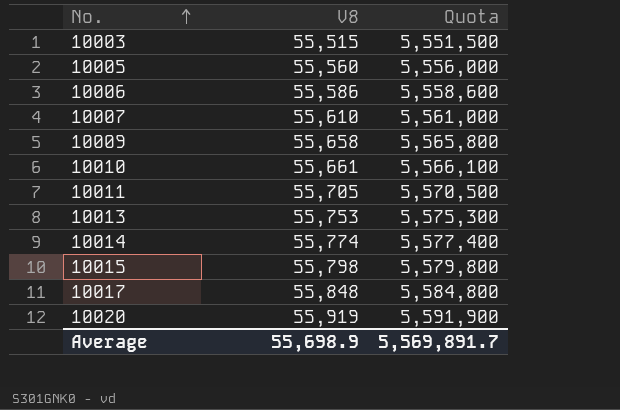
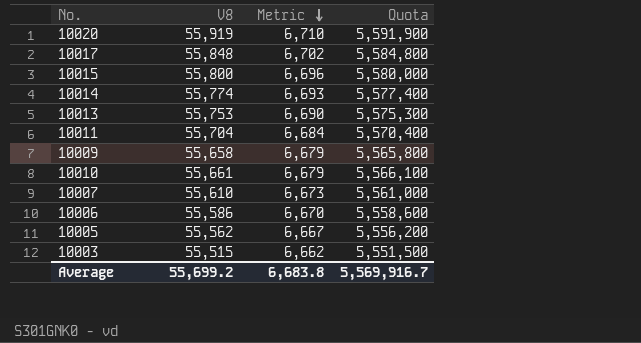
row order: No. ascending -> Metric descending
column Metric | formula: none -> [V8] * 0.12
10015 | V8: 55,798 -> 55,800
10015 | Quota: 5,579,800 -> 5,580,000
10011 | V8: 55,705 -> 55,704
10011 | Quota: 5,570,500 -> 5,570,400
10005 | V8: 55,560 -> 55,562
10005 | Quota: 5,556,000 -> 5,556,200
Average | V8: 55,698.9 -> 55,699.2
Average | Quota: 5,569,891.7 -> 5,569,916.7

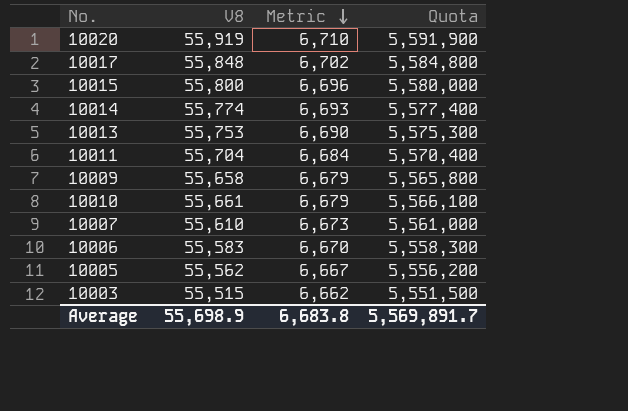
10006 | V8: 55,586 -> 55,583
10006 | Quota: 5,558,600 -> 5,558,300
Average | V8: 55,699.2 -> 55,698.9
Average | Quota: 5,569,916.7 -> 5,569,891.7

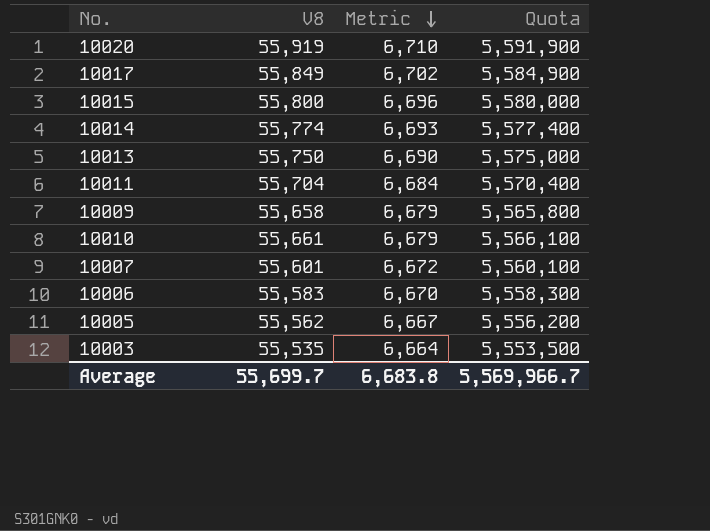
10017 | V8: 55,848 -> 55,849
10017 | Quota: 5,584,800 -> 5,584,900
10013 | V8: 55,753 -> 55,750
10013 | Quota: 5,575,300 -> 5,575,000
10007 | V8: 55,610 -> 55,601
10007 | Metric: 6,673 -> 6,672
10007 | Quota: 5,561,000 -> 5,560,100
10003 | V8: 55,515 -> 55,535
10003 | Metric: 6,662 -> 6,664
10003 | Quota: 5,551,500 -> 5,553,500
Average | V8: 55,698.9 -> 55,699.7
Average | Quota: 5,569,891.7 -> 5,569,966.7

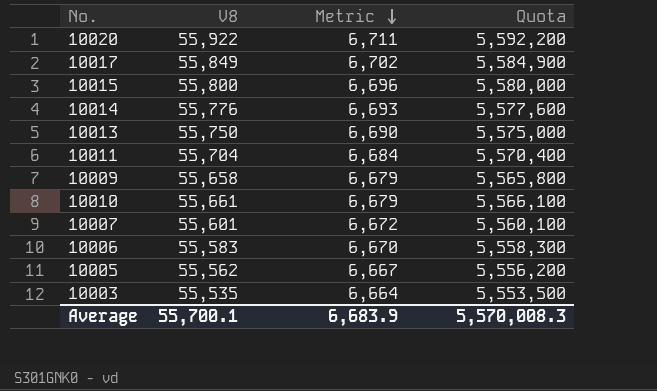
10020 | V8: 55,919 -> 55,922
10020 | Metric: 6,710 -> 6,711
10020 | Quota: 5,591,900 -> 5,592,200
10014 | V8: 55,774 -> 55,776
10014 | Quota: 5,577,400 -> 5,577,600
Average | V8: 55,699.7 -> 55,700.1
Average | Metric: 6,683.8 -> 6,683.9
Average | Quota: 5,569,966.7 -> 5,570,008.3

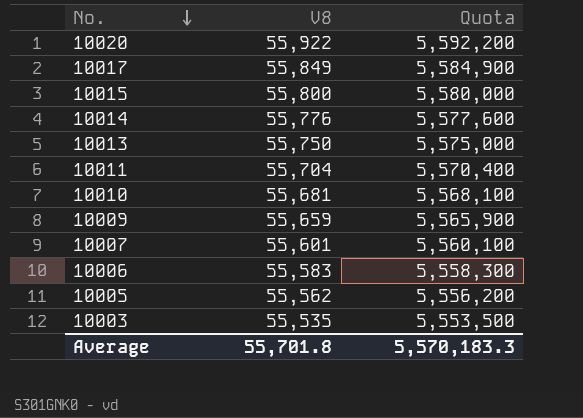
row order: Metric descending -> No. descending
column Metric | formula: [V8] * 0.12 -> none
10010 | V8: 55,661 -> 55,681
10010 | Quota: 5,566,100 -> 5,568,100
10009 | V8: 55,658 -> 55,659
10009 | Quota: 5,565,800 -> 5,565,900
Average | V8: 55,700.1 -> 55,701.8
Average | Quota: 5,570,008.3 -> 5,570,183.3

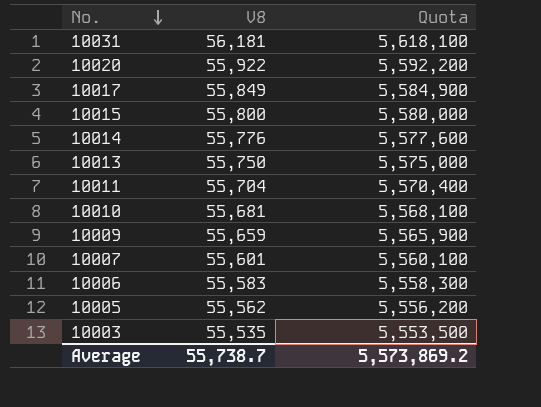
row 10031: none -> 56,181 | 5,618,100
Average | V8: 55,701.8 -> 55,738.7
Average | Quota: 5,570,183.3 -> 5,573,869.2

